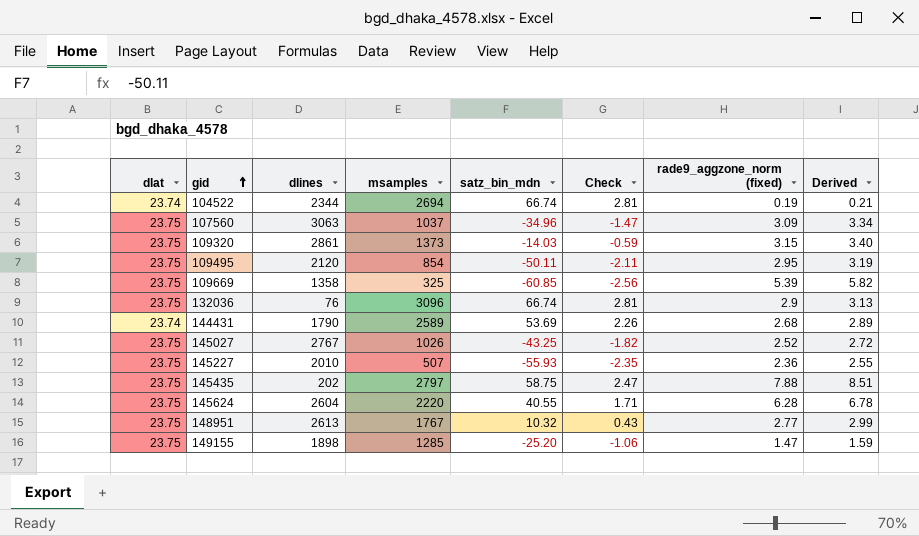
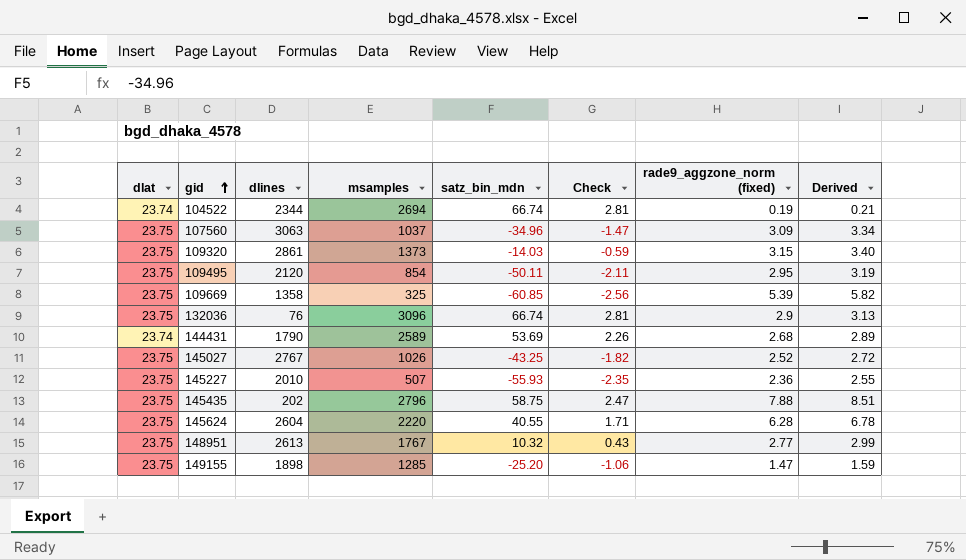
145435 | msamples: 2797 -> 2796

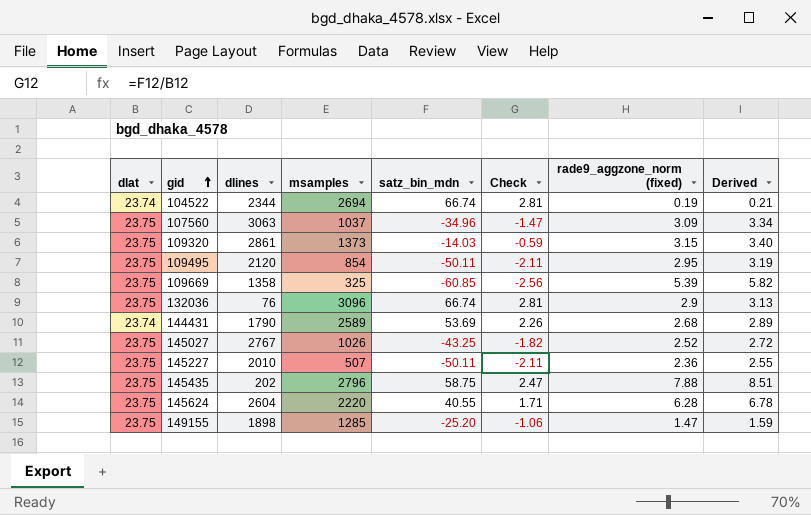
row 148951: 23.75 | 2613 | 1767 | 10.32 | 0.43 | 2.77 | 2.99 -> none
145227 | satz_bin_mdn: -55.93 -> -50.11
145227 | Check: -2.35 -> -2.11

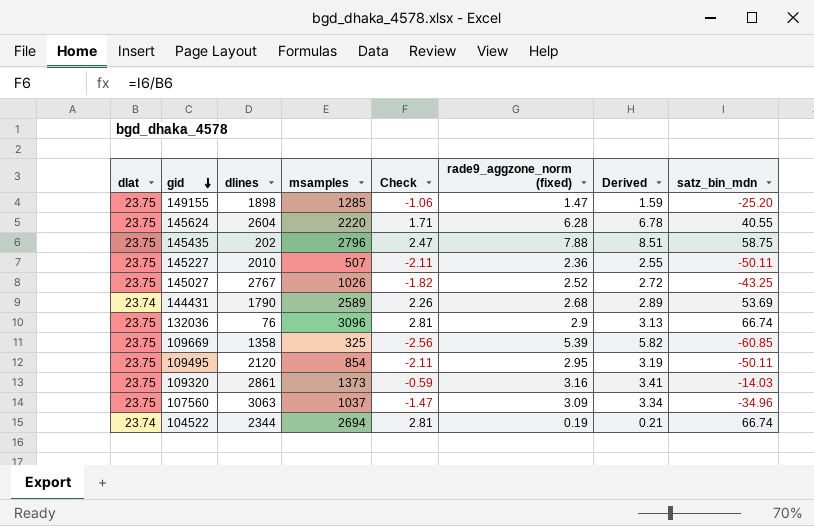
row order: gid ascending -> gid descending
column satz_bin_mdn | position: 5 -> 8
109320 | rade9_aggzone_norm (fixed): 3.15 -> 3.16
109320 | Derived: 3.40 -> 3.41

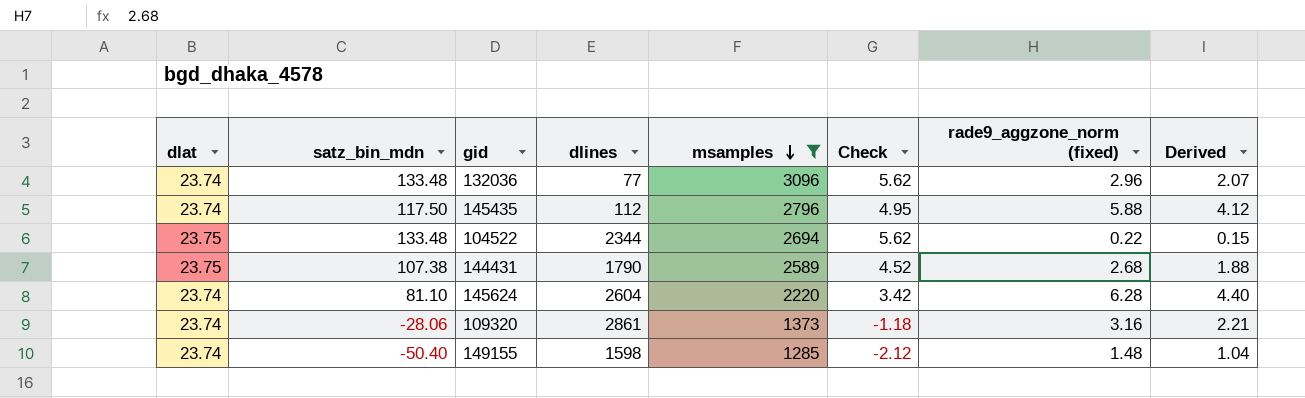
filter: none -> msamples >= 1285
row order: gid descending -> msamples descending
column satz_bin_mdn | position: 8 -> 2
column Derived | formula: [rade9_aggzone_norm (fixed)] * 1.08 -> [rade9_aggzone_norm (fixed)] * 0.7
132036 | dlat: 23.75 -> 23.74
132036 | satz_bin_mdn: 66.74 -> 133.48
132036 | dlines: 76 -> 77
132036 | Check: 2.81 -> 5.62
132036 | rade9_aggzone_norm (fixed): 2.9 -> 2.96
145435 | dlat: 23.75 -> 23.74
145435 | satz_bin_mdn: 58.75 -> 117.50
145435 | dlines: 202 -> 112
145435 | Check: 2.47 -> 4.95
145435 | rade9_aggzone_norm (fixed): 7.88 -> 5.88
104522 | dlat: 23.74 -> 23.75
104522 | satz_bin_mdn: 66.74 -> 133.48
104522 | Check: 2.81 -> 5.62
104522 | rade9_aggzone_norm (fixed): 0.19 -> 0.22
144431 | dlat: 23.74 -> 23.75
144431 | satz_bin_mdn: 53.69 -> 107.38
144431 | Check: 2.26 -> 4.52
145624 | dlat: 23.75 -> 23.74
145624 | satz_bin_mdn: 40.55 -> 81.10
145624 | Check: 1.71 -> 3.42
109320 | dlat: 23.75 -> 23.74
109320 | satz_bin_mdn: -14.03 -> -28.06
109320 | Check: -0.59 -> -1.18
149155 | dlat: 23.75 -> 23.74
149155 | satz_bin_mdn: -25.20 -> -50.40
149155 | dlines: 1898 -> 1598
149155 | Check: -1.06 -> -2.12
149155 | rade9_aggzone_norm (fixed): 1.47 -> 1.48

